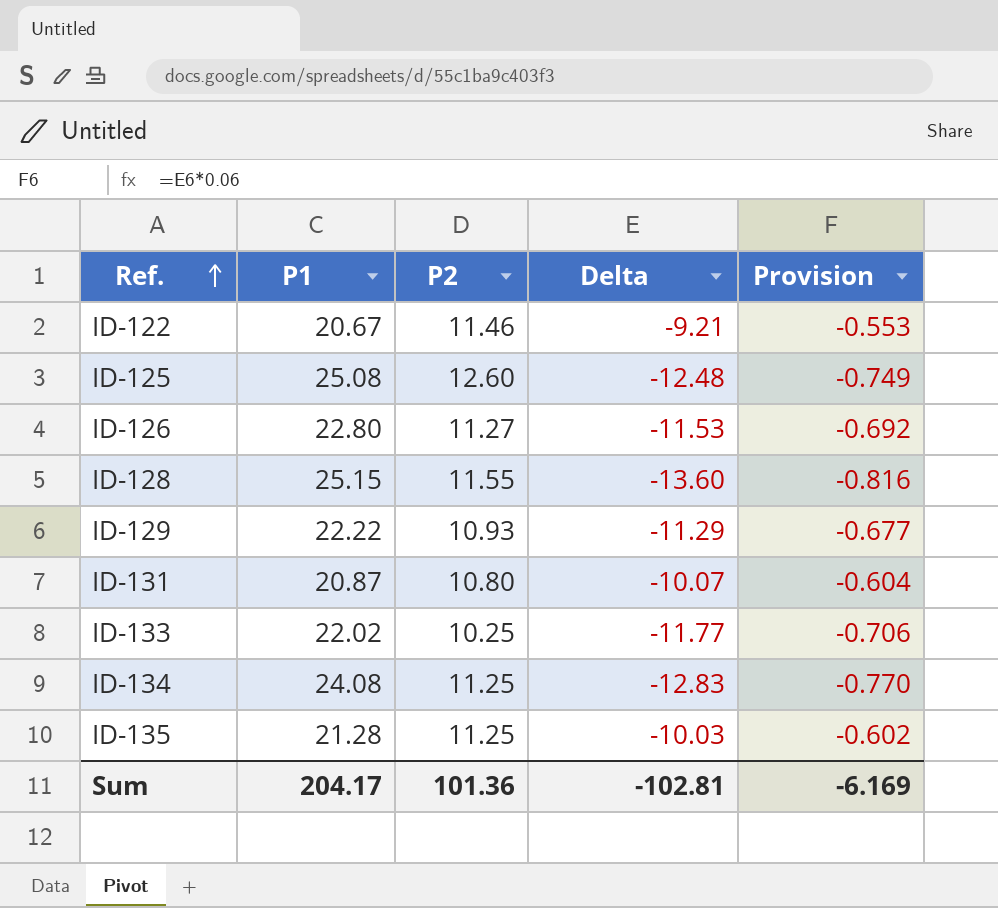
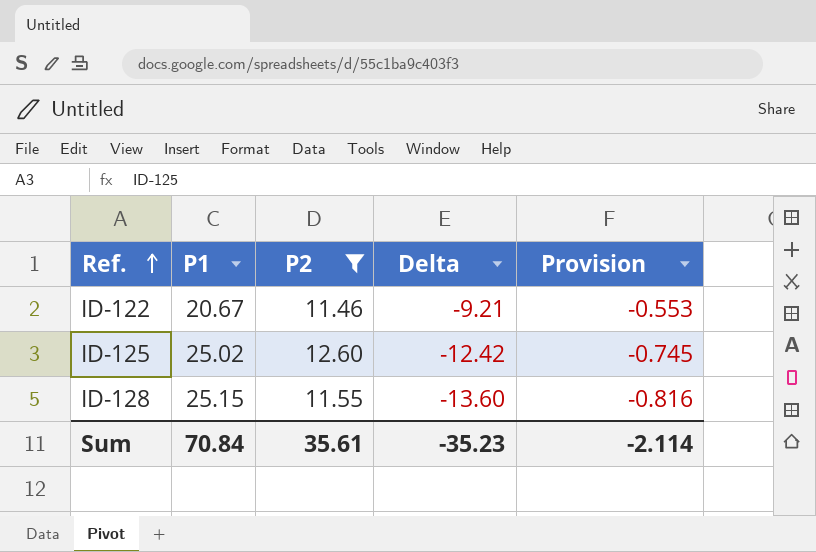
filter: none -> P2 >= 11.46
ID-125 | P1: 25.08 -> 25.02
ID-125 | Delta: -12.48 -> -12.42
ID-125 | Provision: -0.749 -> -0.745
Sum | P1: 204.17 -> 70.84
Sum | P2: 101.36 -> 35.61
Sum | Delta: -102.81 -> -35.23
Sum | Provision: -6.169 -> -2.114

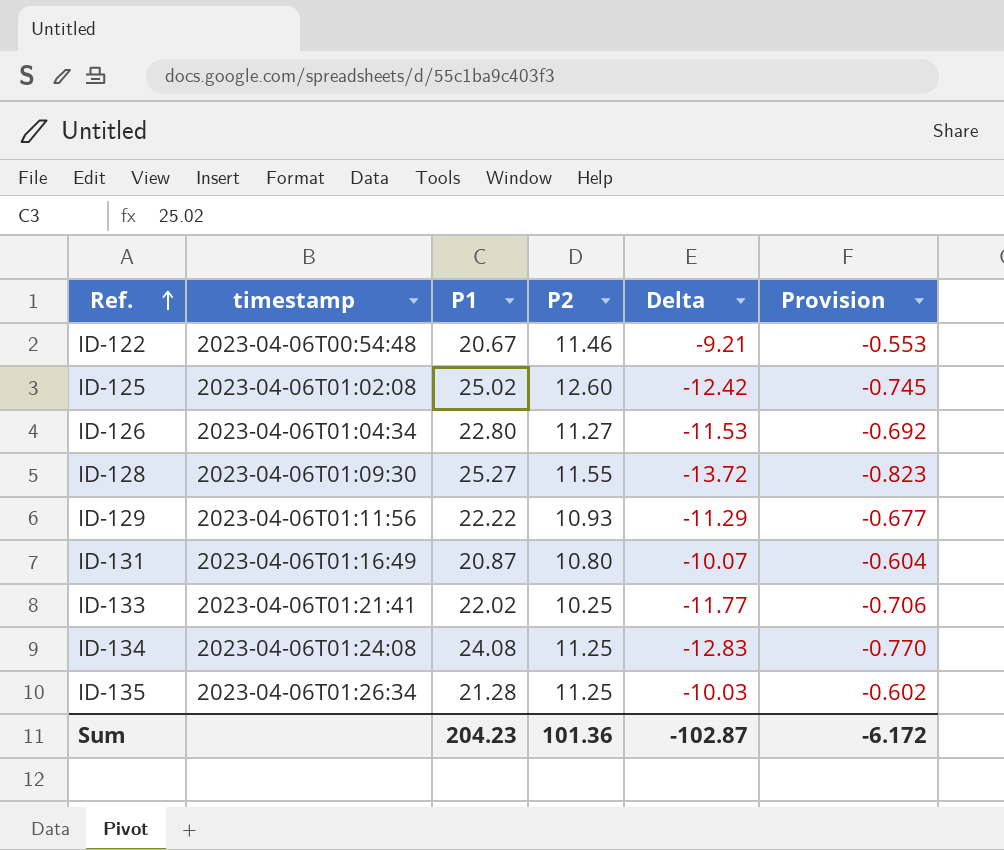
filter: P2 >= 11.46 -> none
column timestamp | position: none -> 2
ID-128 | P1: 25.15 -> 25.27
ID-128 | Delta: -13.60 -> -13.72
ID-128 | Provision: -0.816 -> -0.823
Sum | P1: 70.84 -> 204.23
Sum | P2: 35.61 -> 101.36
Sum | Delta: -35.23 -> -102.87
Sum | Provision: -2.114 -> -6.172

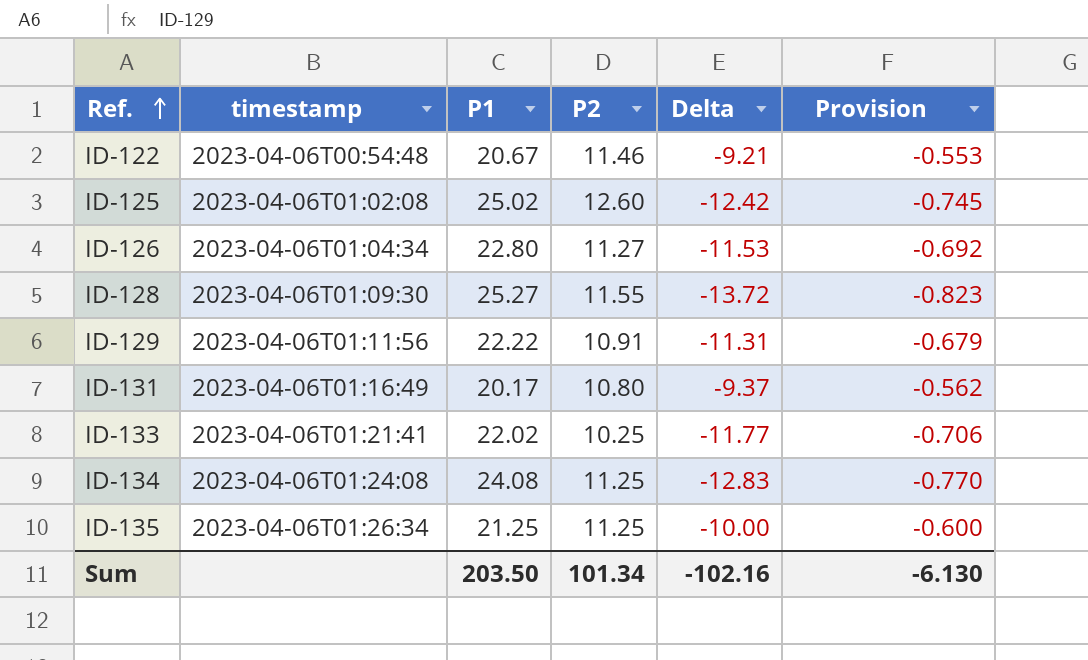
ID-129 | P2: 10.93 -> 10.91
ID-129 | Delta: -11.29 -> -11.31
ID-129 | Provision: -0.677 -> -0.679
ID-131 | P1: 20.87 -> 20.17
ID-131 | Delta: -10.07 -> -9.37
ID-131 | Provision: -0.604 -> -0.562
ID-135 | P1: 21.28 -> 21.25
ID-135 | Delta: -10.03 -> -10.00
ID-135 | Provision: -0.602 -> -0.600
Sum | P1: 204.23 -> 203.50
Sum | P2: 101.36 -> 101.34
Sum | Delta: -102.87 -> -102.16
Sum | Provision: -6.172 -> -6.130

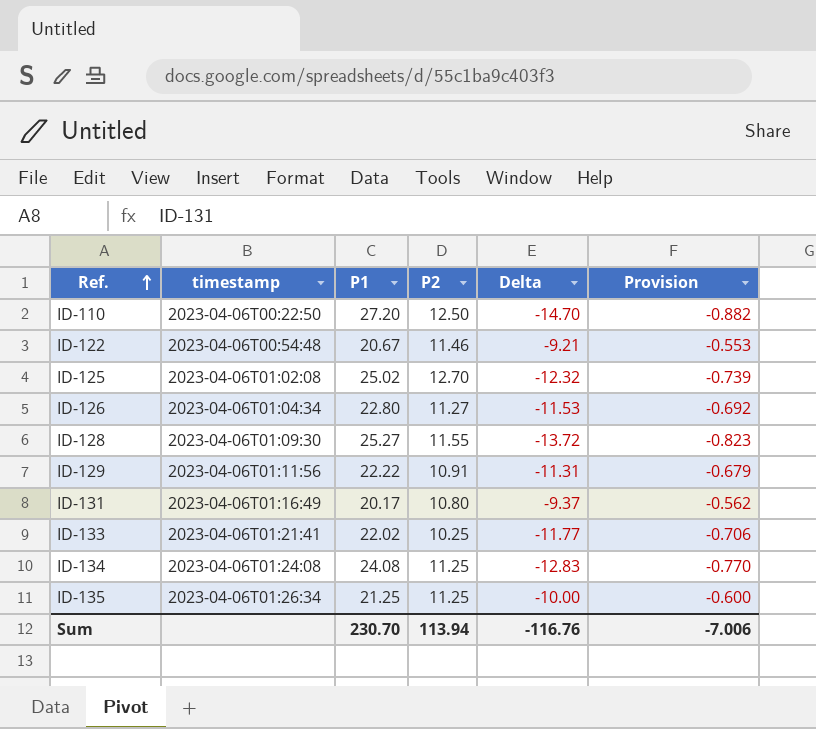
row ID-110: none -> 2023-04-06T00:22:50 | 27.20 | 12.50 | -14.70 | -0.882
ID-125 | P2: 12.60 -> 12.70
ID-125 | Delta: -12.42 -> -12.32
ID-125 | Provision: -0.745 -> -0.739
Sum | P1: 203.50 -> 230.70
Sum | P2: 101.34 -> 113.94
Sum | Delta: -102.16 -> -116.76
Sum | Provision: -6.130 -> -7.006

